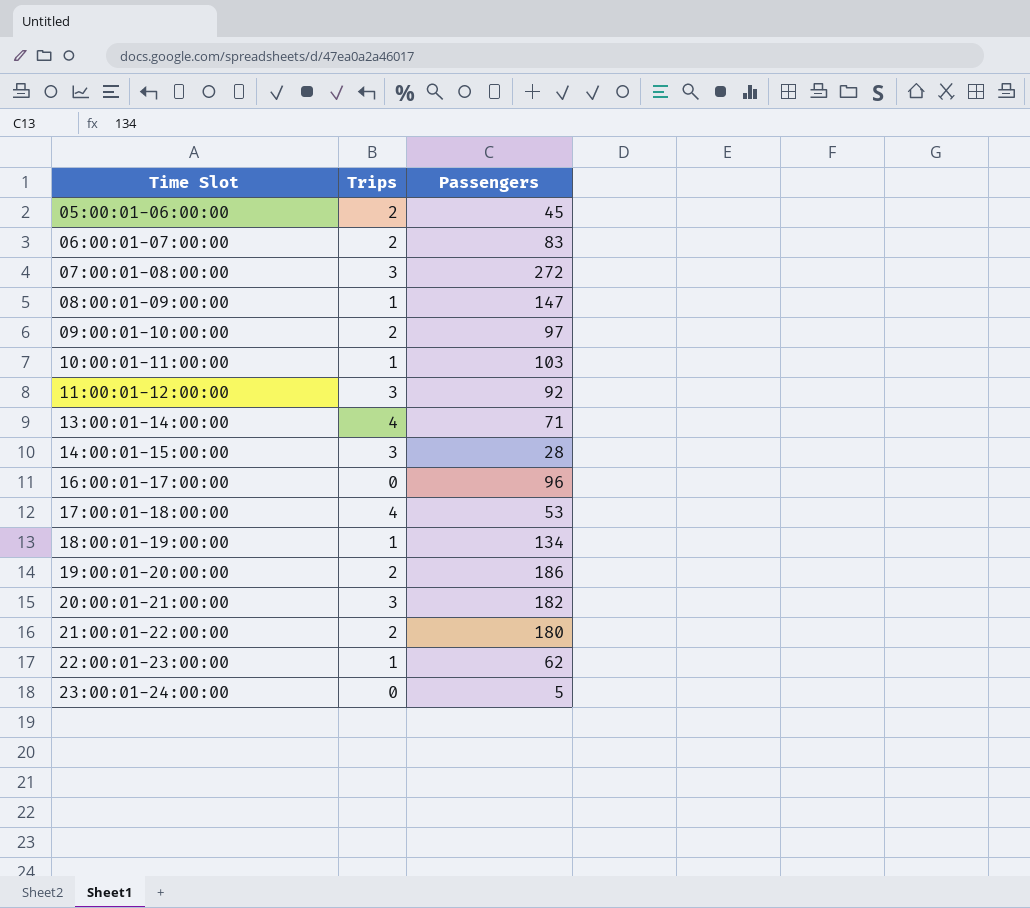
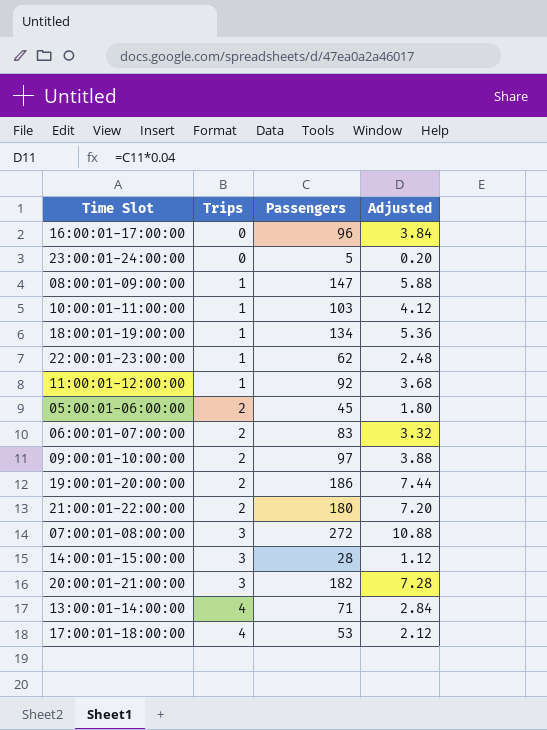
row order: Time Slot ascending -> Trips ascending
column Adjusted | formula: none -> [Passengers] * 0.04
11:00:01-12:00:00 | Trips: 3 -> 1

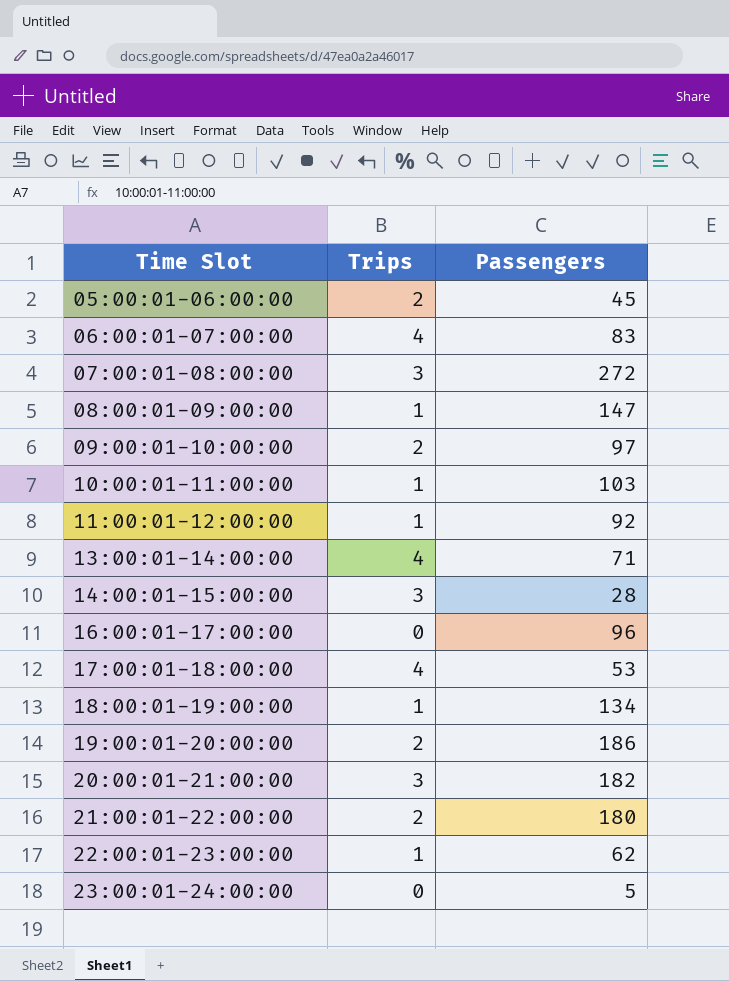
row order: Trips ascending -> Time Slot ascending
column Adjusted | formula: [Passengers] * 0.04 -> none
06:00:01-07:00:00 | Trips: 2 -> 4

